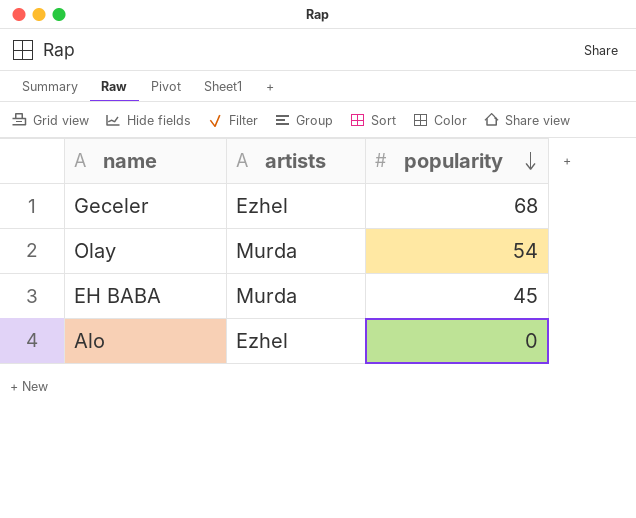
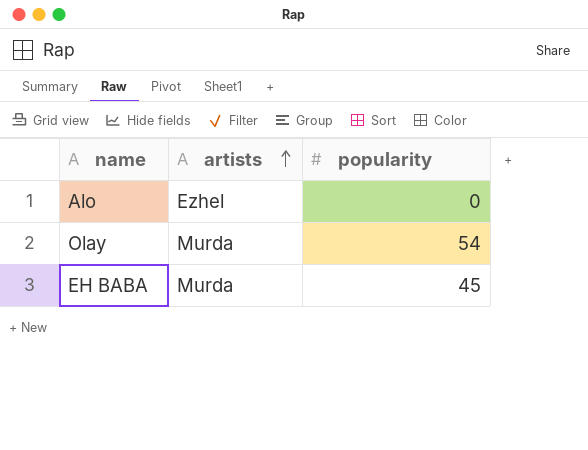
row order: popularity descending -> artists ascending
row Geceler: Ezhel | 68 -> none

